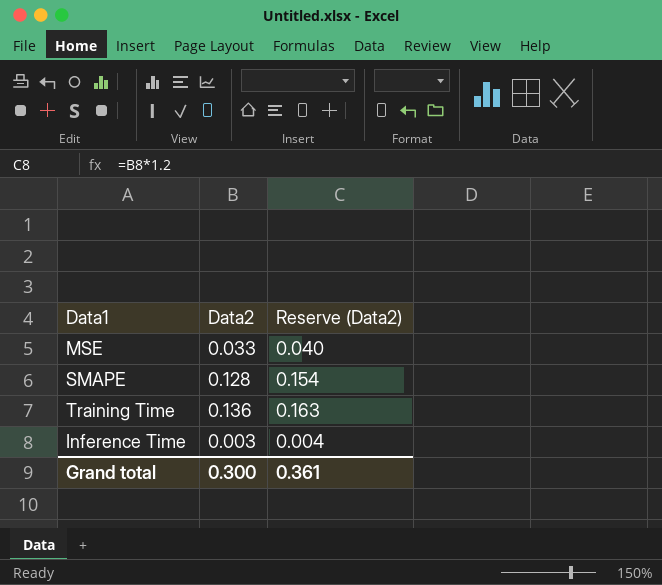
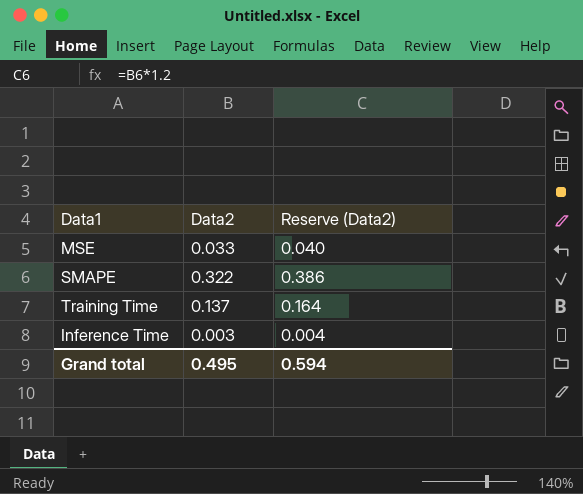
SMAPE | Data2: 0.128 -> 0.322
SMAPE | Reserve (Data2): 0.154 -> 0.386
Training Time | Data2: 0.136 -> 0.137
Training Time | Reserve (Data2): 0.163 -> 0.164
Grand total | Data2: 0.300 -> 0.495
Grand total | Reserve (Data2): 0.361 -> 0.594

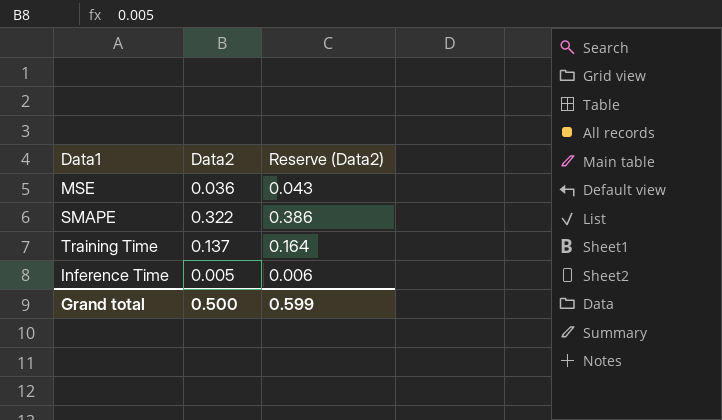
MSE | Data2: 0.033 -> 0.036
MSE | Reserve (Data2): 0.040 -> 0.043
Inference Time | Data2: 0.003 -> 0.005
Inference Time | Reserve (Data2): 0.004 -> 0.006
Grand total | Data2: 0.495 -> 0.500
Grand total | Reserve (Data2): 0.594 -> 0.599

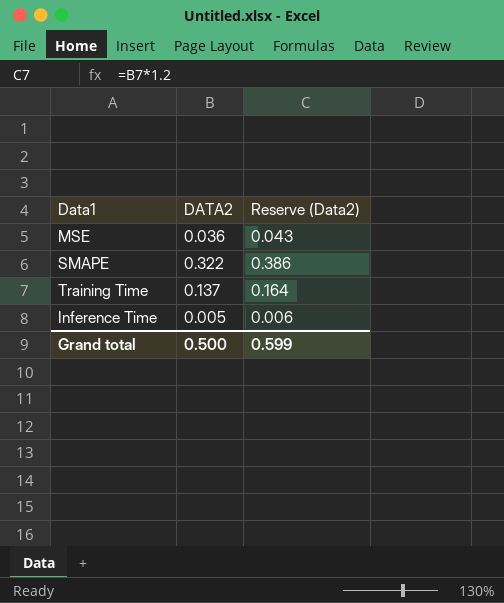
column name: Data2 -> DATA2

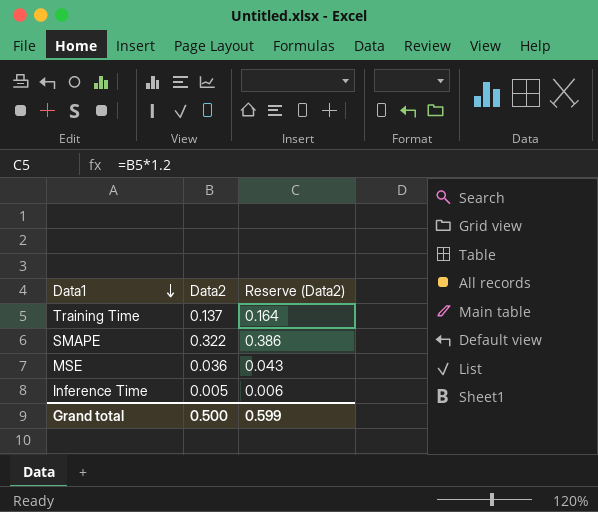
row order: none -> Data1 descending
column name: DATA2 -> Data2

